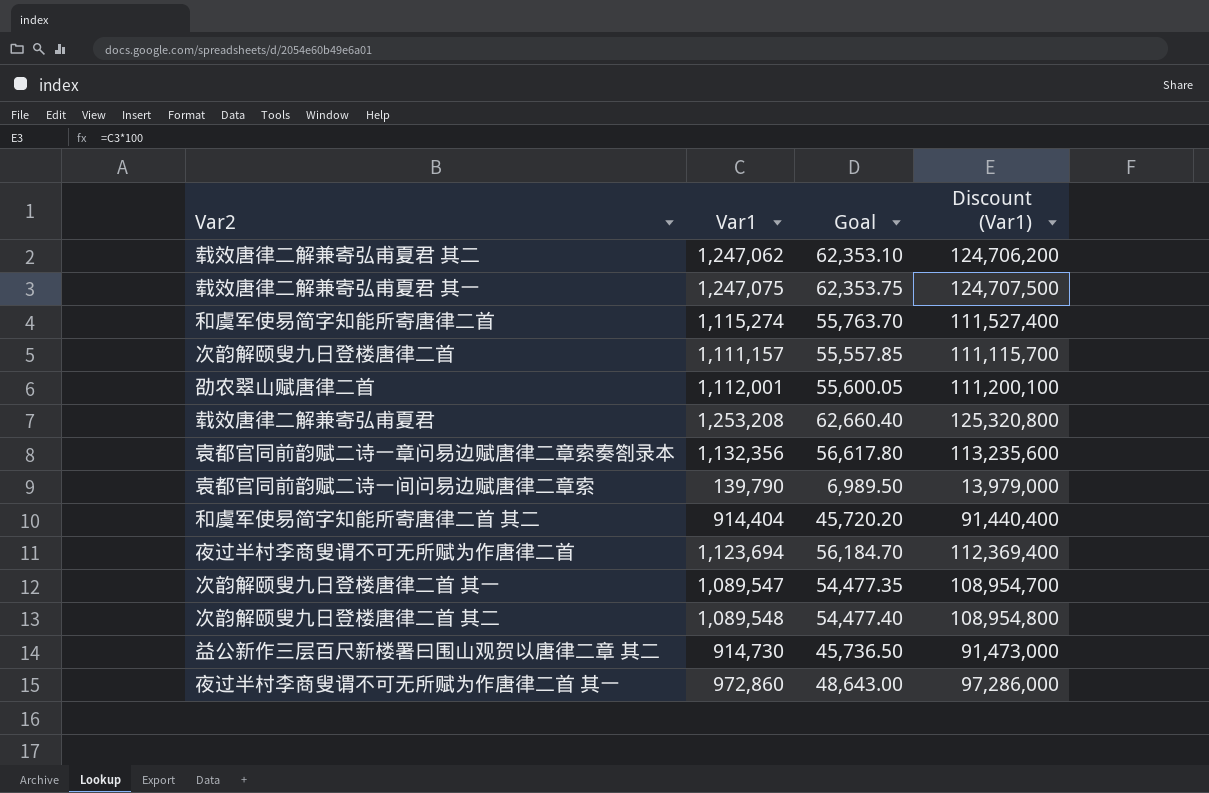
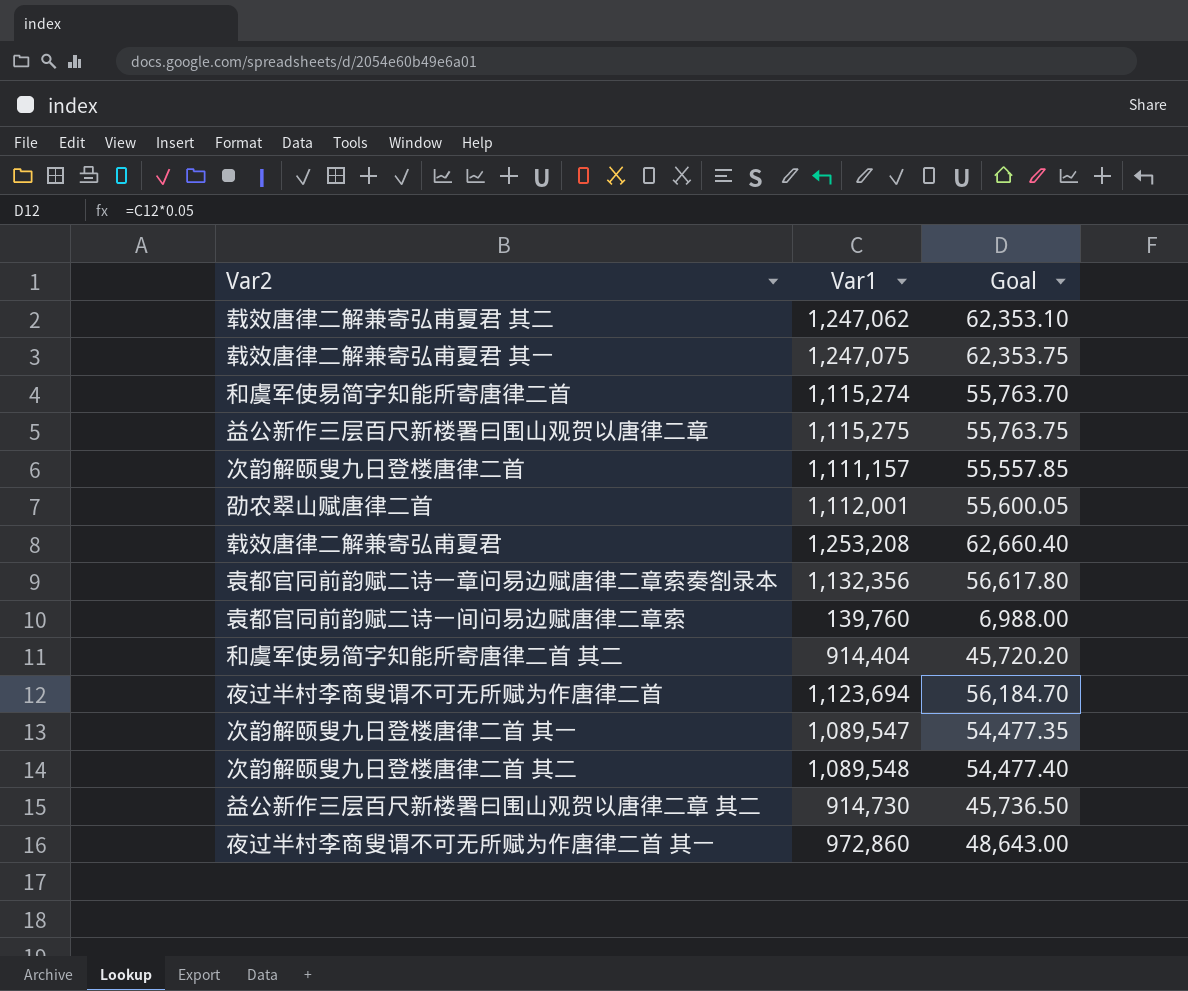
column Discount (Var1) | formula: [Var1] * 100 -> none
row 益公新作三层百尺新楼署曰围山观贺以唐律二章: none -> 1,115,275 | 55,763.75
袁都官同前韵赋二诗一间问易边赋唐律二章索 | Var1: 139,790 -> 139,760
袁都官同前韵赋二诗一间问易边赋唐律二章索 | Goal: 6,989.50 -> 6,988.00

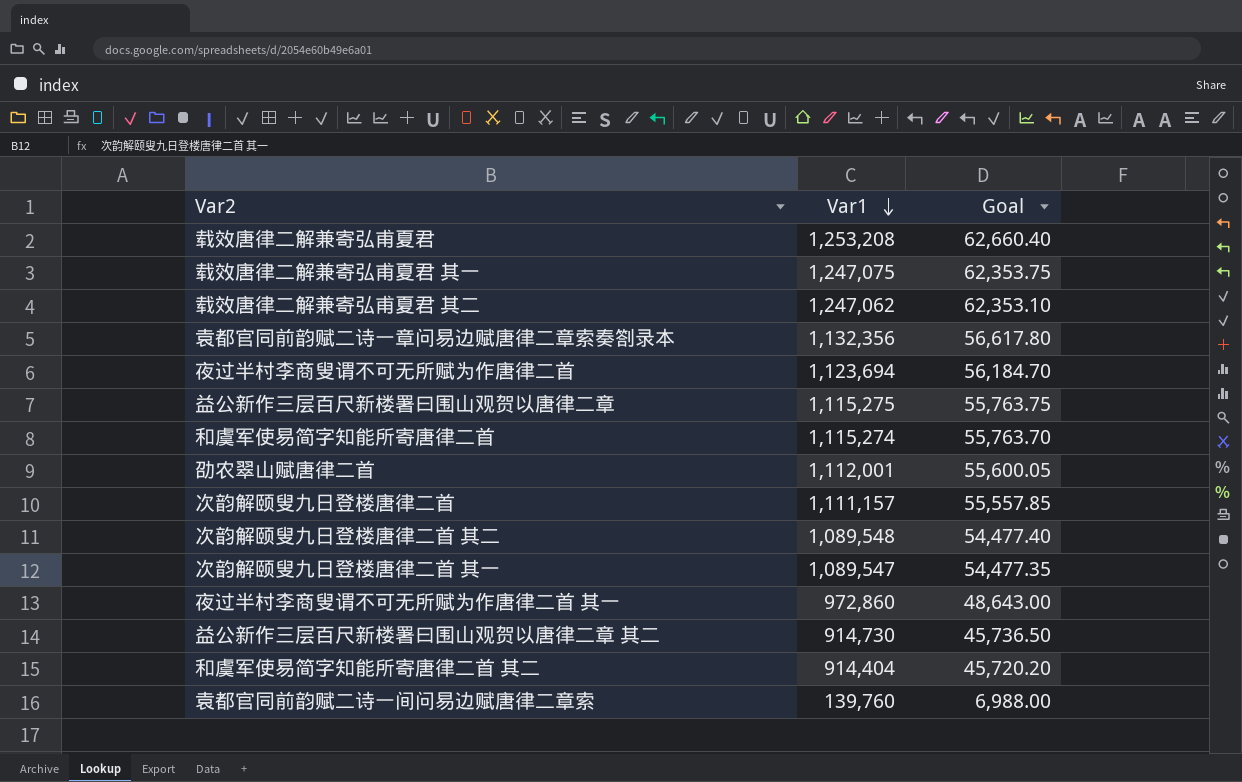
row order: none -> Var1 descending

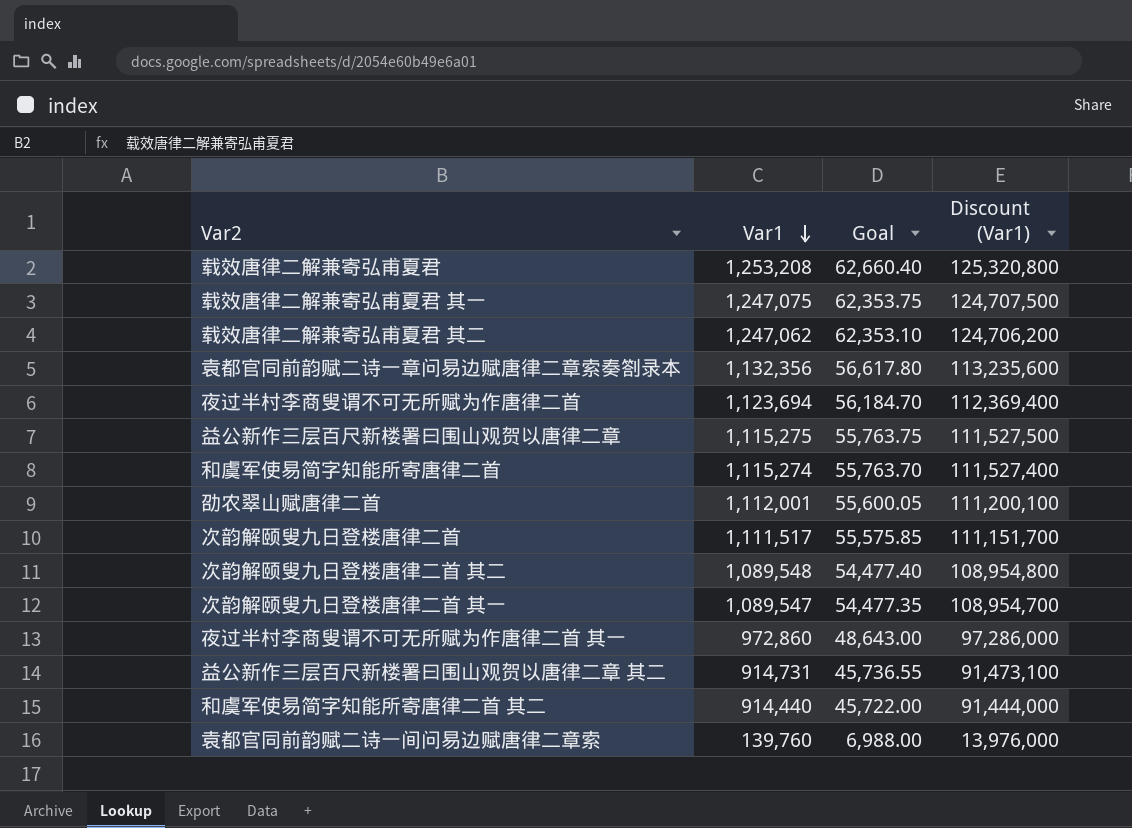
column Discount (Var1) | formula: none -> [Var1] * 100
次韵解颐叟九日登楼唐律二首 | Var1: 1,111,157 -> 1,111,517
次韵解颐叟九日登楼唐律二首 | Goal: 55,557.85 -> 55,575.85
益公新作三层百尺新楼署曰围山观贺以唐律二章 其二 | Var1: 914,730 -> 914,731
益公新作三层百尺新楼署曰围山观贺以唐律二章 其二 | Goal: 45,736.50 -> 45,736.55
和虞军使易简字知能所寄唐律二首 其二 | Var1: 914,404 -> 914,440
和虞军使易简字知能所寄唐律二首 其二 | Goal: 45,720.20 -> 45,722.00

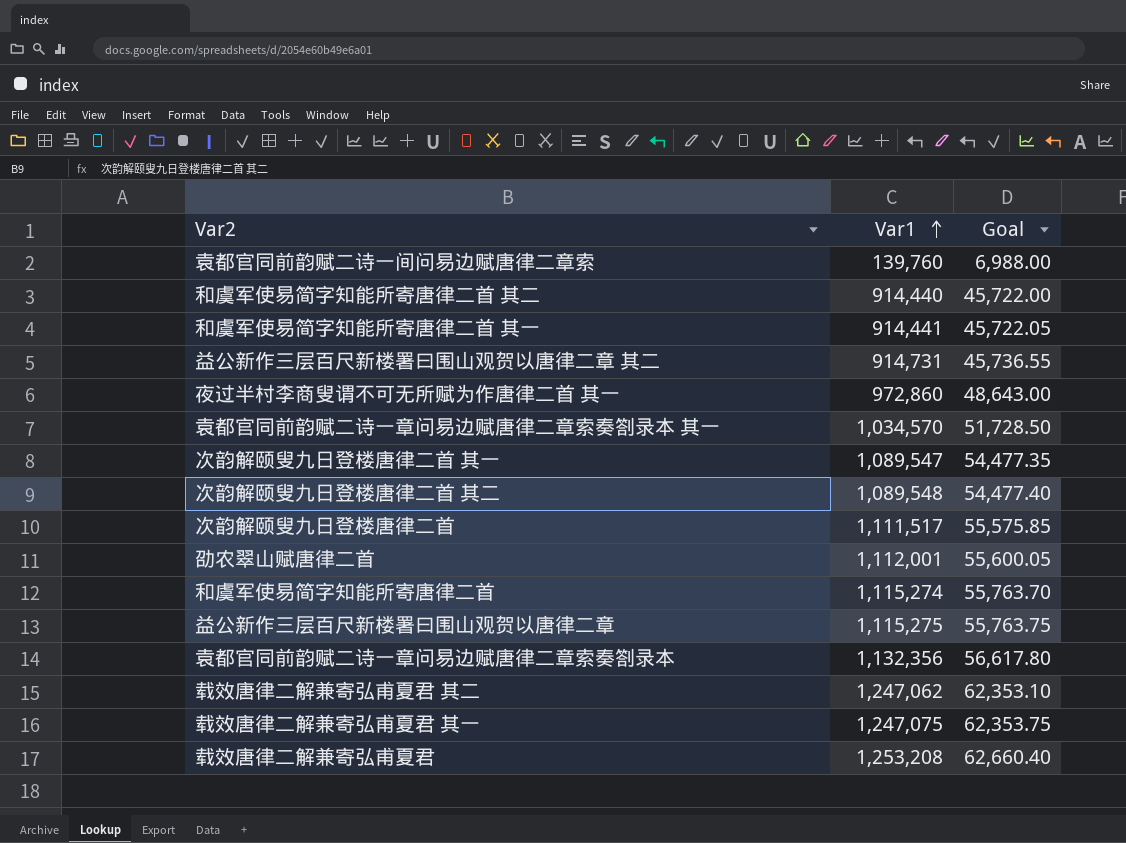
row order: Var1 descending -> Var1 ascending
column Discount (Var1) | formula: [Var1] * 100 -> none
row 夜过半村李商叟谓不可无所赋为作唐律二首: 1,123,694 | 56,184.70 | 112,369,400 -> none
row 和虞军使易简字知能所寄唐律二首 其一: none -> 914,441 | 45,722.05
row 袁都官同前韵赋二诗一章问易边赋唐律二章索奏劄录本 其一: none -> 1,034,570 | 51,728.50

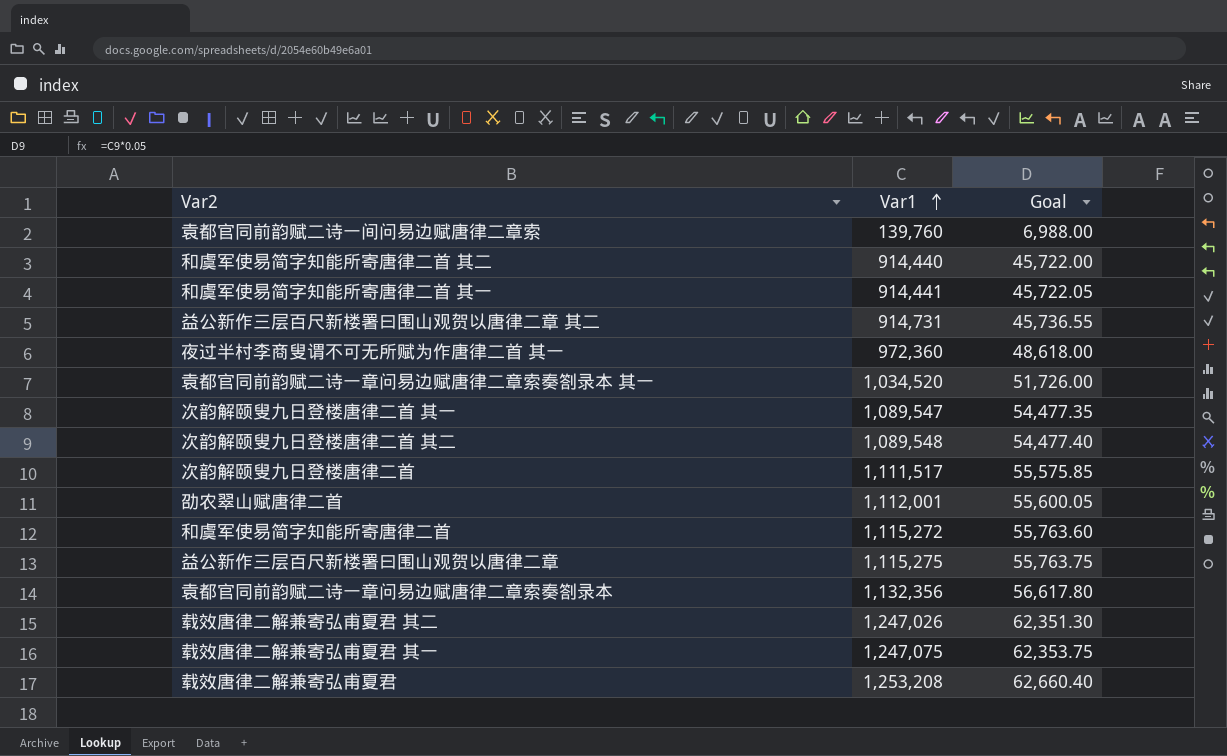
夜过半村李商叟谓不可无所赋为作唐律二首 其一 | Var1: 972,860 -> 972,360
夜过半村李商叟谓不可无所赋为作唐律二首 其一 | Goal: 48,643.00 -> 48,618.00
袁都官同前韵赋二诗一章问易边赋唐律二章索奏劄录本 其一 | Var1: 1,034,570 -> 1,034,520
袁都官同前韵赋二诗一章问易边赋唐律二章索奏劄录本 其一 | Goal: 51,728.50 -> 51,726.00
和虞军使易简字知能所寄唐律二首 | Var1: 1,115,274 -> 1,115,272
和虞军使易简字知能所寄唐律二首 | Goal: 55,763.70 -> 55,763.60
载效唐律二解兼寄弘甫夏君 其二 | Var1: 1,247,062 -> 1,247,026
载效唐律二解兼寄弘甫夏君 其二 | Goal: 62,353.10 -> 62,351.30

